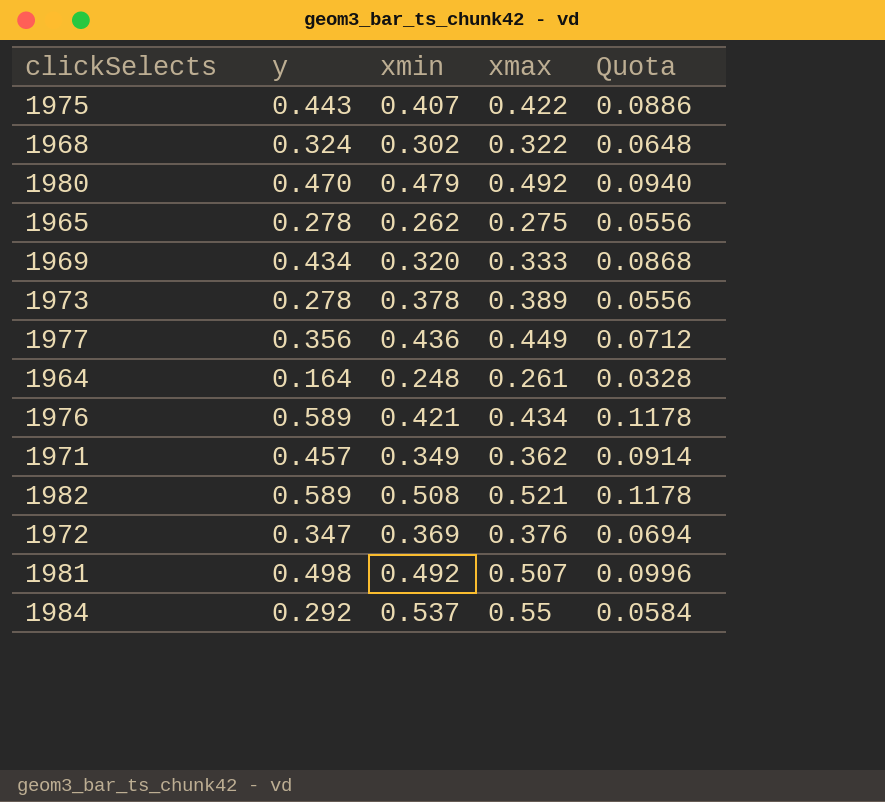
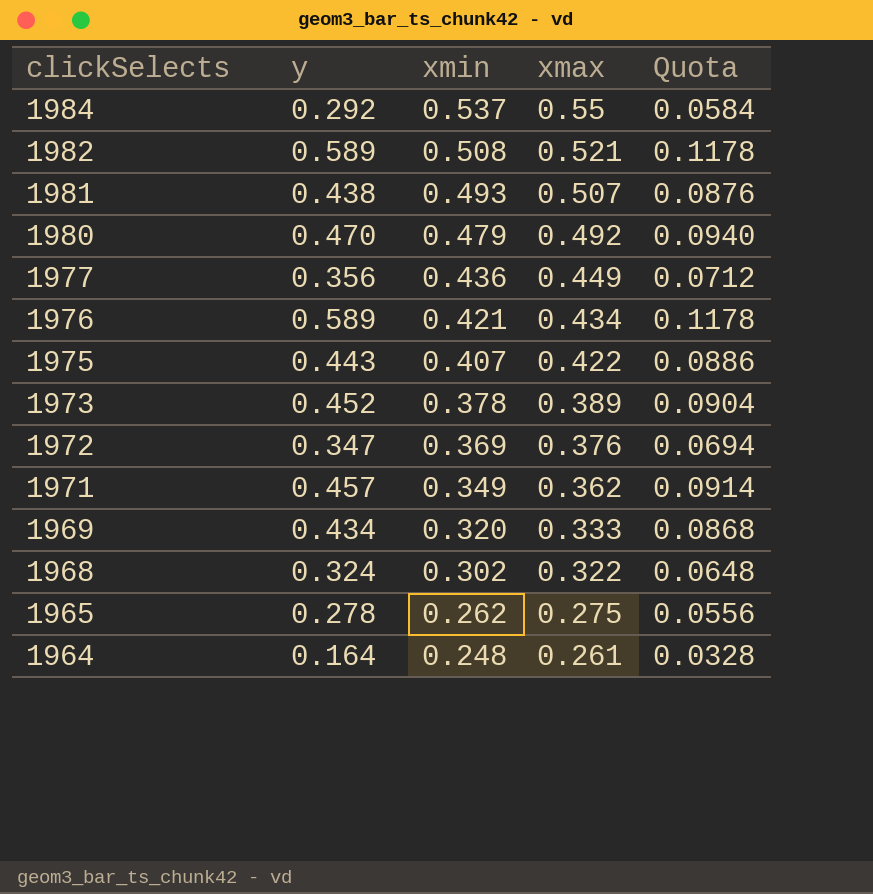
row order: none -> clickSelects descending
1981 | y: 0.498 -> 0.438
1981 | xmin: 0.492 -> 0.493
1981 | Quota: 0.0996 -> 0.0876
1973 | y: 0.278 -> 0.452
1973 | Quota: 0.0556 -> 0.0904

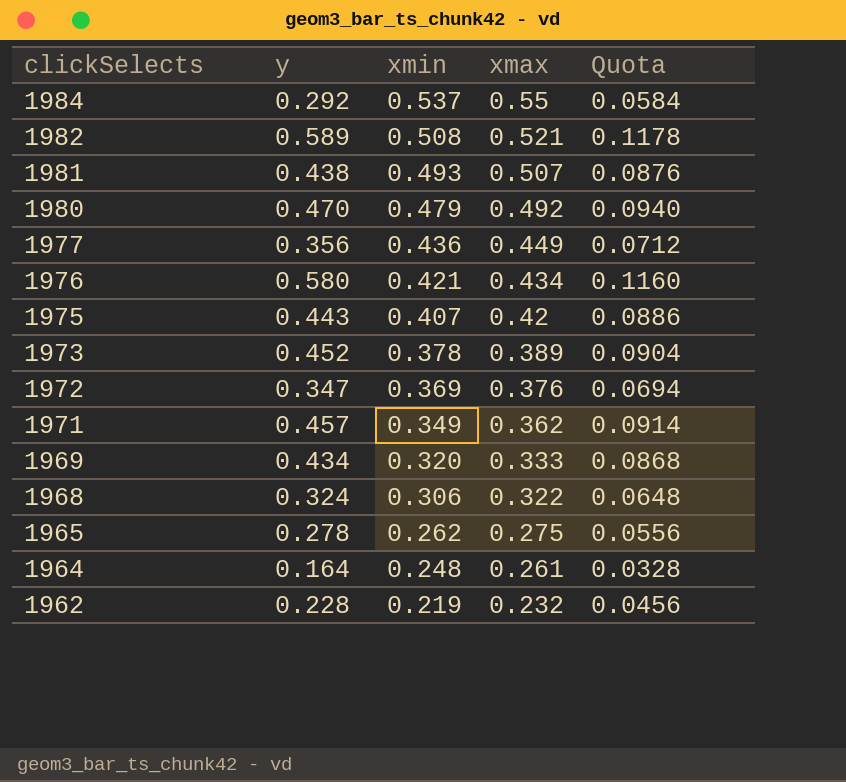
1976 | y: 0.589 -> 0.580
1976 | Quota: 0.1178 -> 0.1160
1975 | xmax: 0.422 -> 0.42
1968 | xmin: 0.302 -> 0.306
row 1962: none -> 0.228 | 0.219 | 0.232 | 0.0456

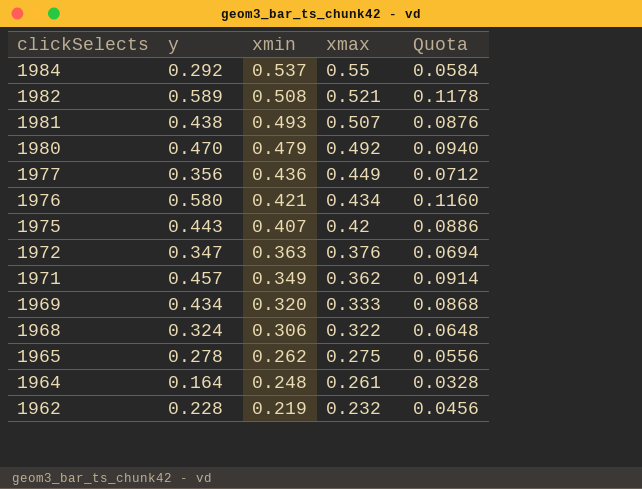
row 1973: 0.452 | 0.378 | 0.389 | 0.0904 -> none
1972 | xmin: 0.369 -> 0.363

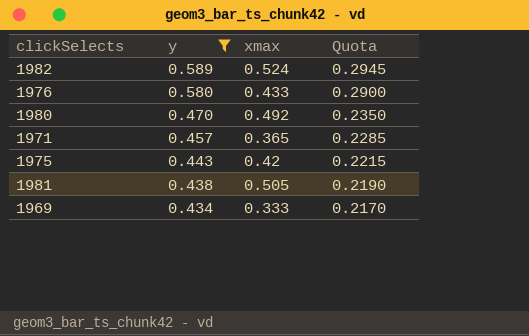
filter: none -> y >= 0.434
row order: clickSelects descending -> y descending
column xmin | position: 3 -> none
column Quota | formula: [y] * 0.2 -> [y] * 0.5
1982 | xmax: 0.521 -> 0.524
1976 | xmax: 0.434 -> 0.433
1971 | xmax: 0.362 -> 0.365
1981 | xmax: 0.507 -> 0.505

